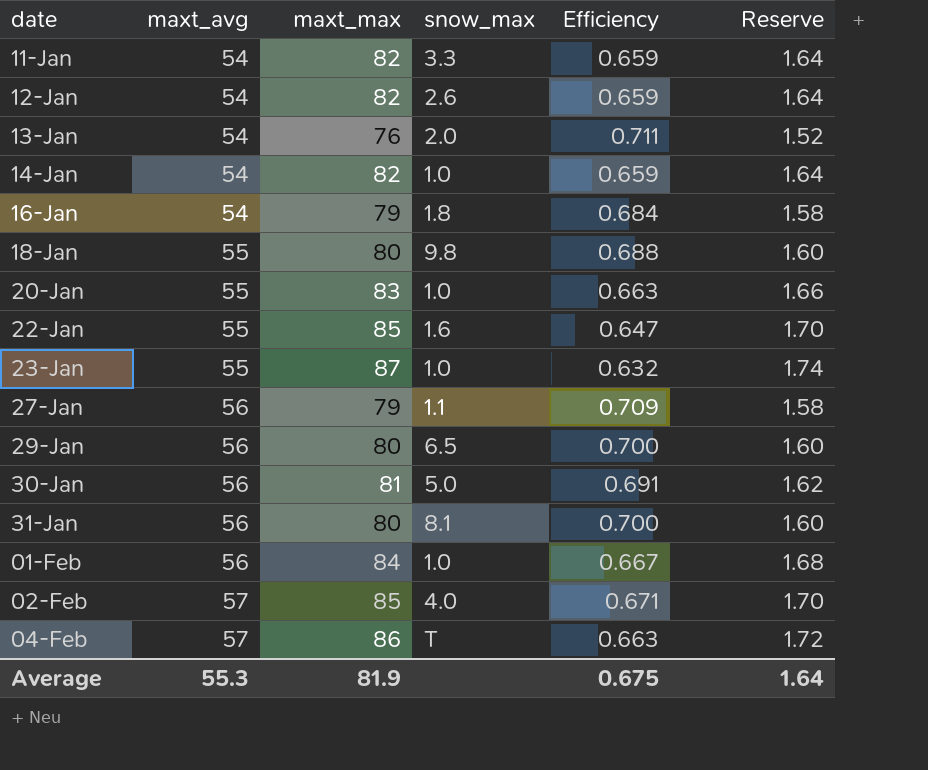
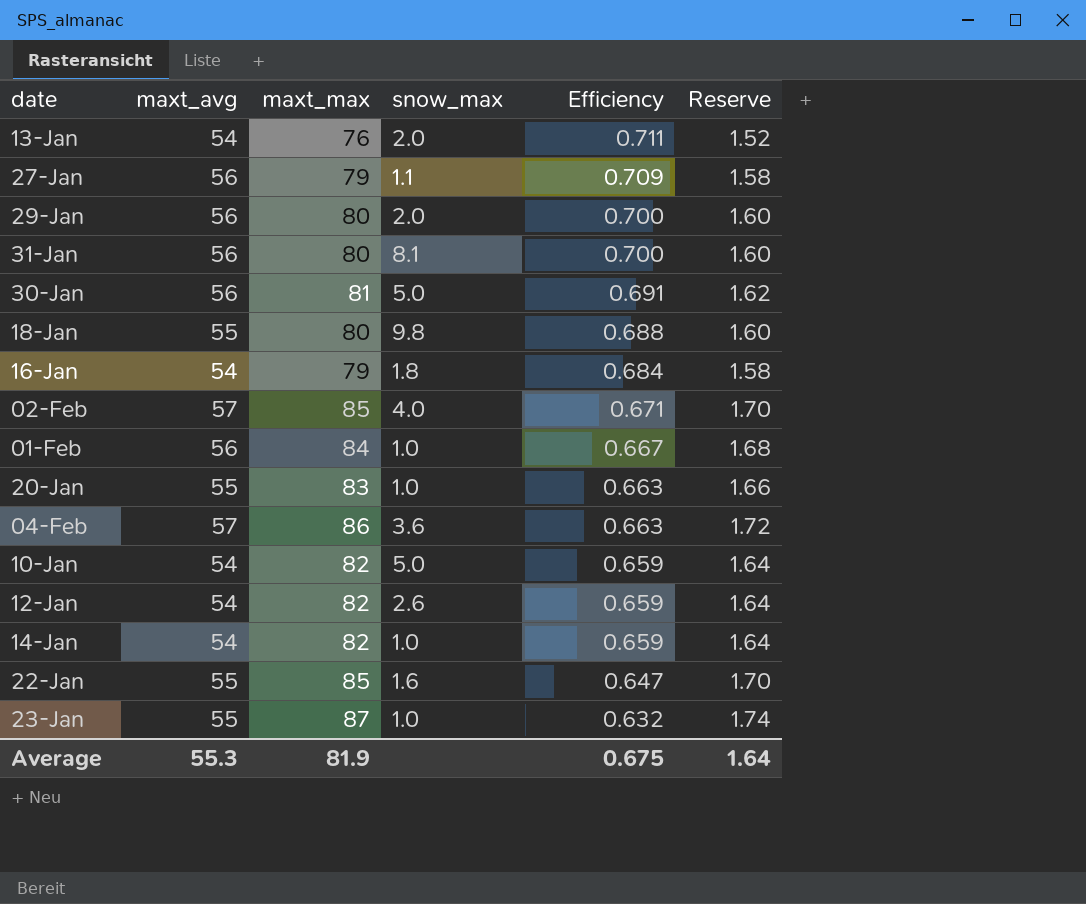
row order: date ascending -> Efficiency descending
row 11-Jan: 54 | 82 | 3.3 | 0.659 | 1.64 -> none
29-Jan | snow_max: 6.5 -> 2.0
04-Feb | snow_max: T -> 3.6
row 10-Jan: none -> 54 | 82 | 5.0 | 0.659 | 1.64

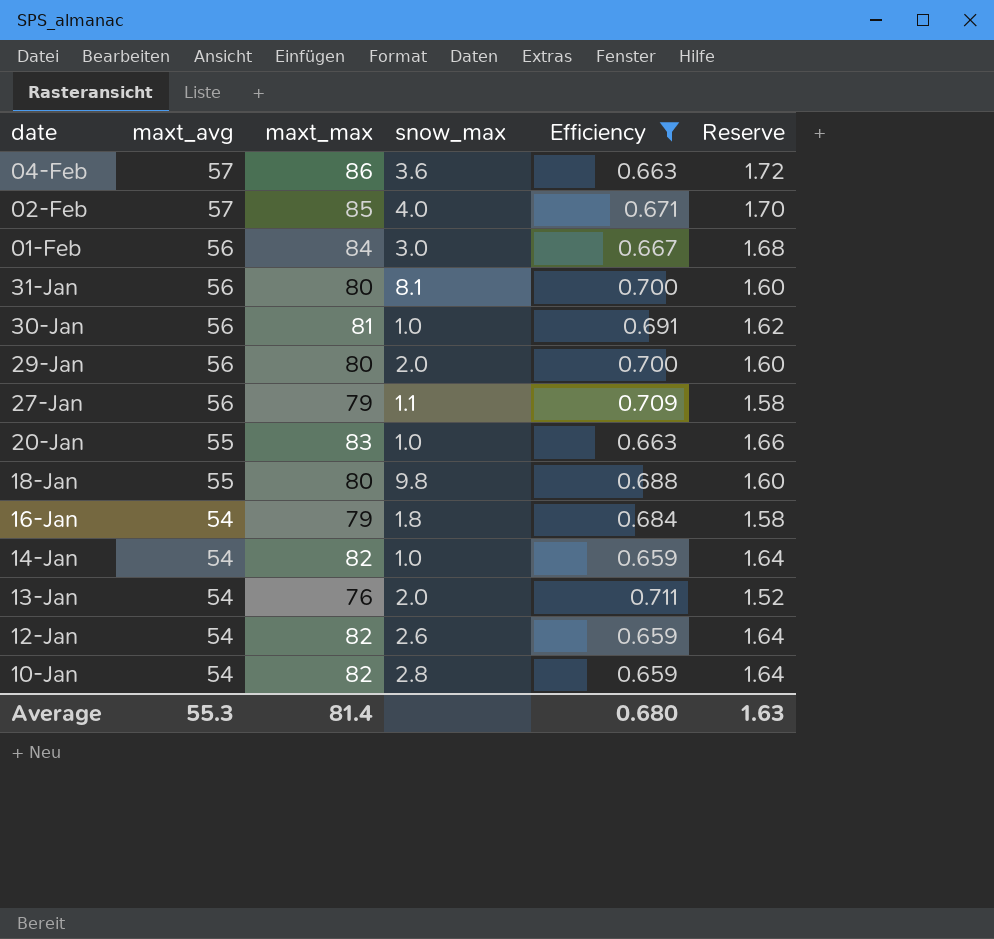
filter: none -> Efficiency >= 0.659
row order: Efficiency descending -> date descending
01-Feb | snow_max: 1.0 -> 3.0
30-Jan | snow_max: 5.0 -> 1.0
10-Jan | snow_max: 5.0 -> 2.8
Average | maxt_max: 81.9 -> 81.4
Average | Efficiency: 0.675 -> 0.680
Average | Reserve: 1.64 -> 1.63

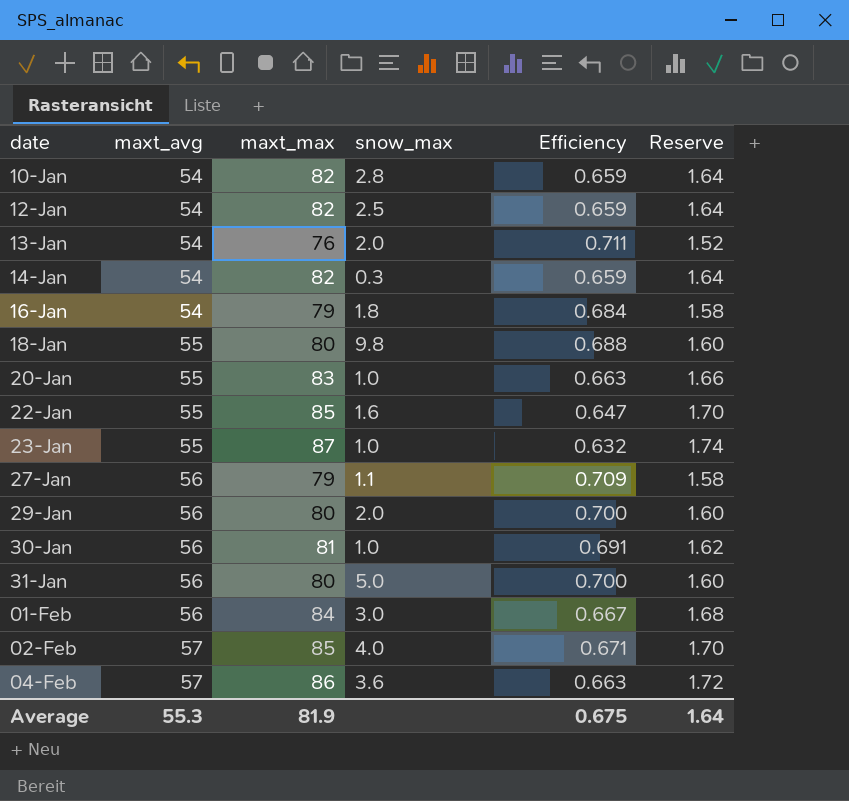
filter: Efficiency >= 0.659 -> none
row order: date descending -> date ascending
12-Jan | snow_max: 2.6 -> 2.5
14-Jan | snow_max: 1.0 -> 0.3
31-Jan | snow_max: 8.1 -> 5.0
Average | maxt_max: 81.4 -> 81.9
Average | Efficiency: 0.680 -> 0.675
Average | Reserve: 1.63 -> 1.64

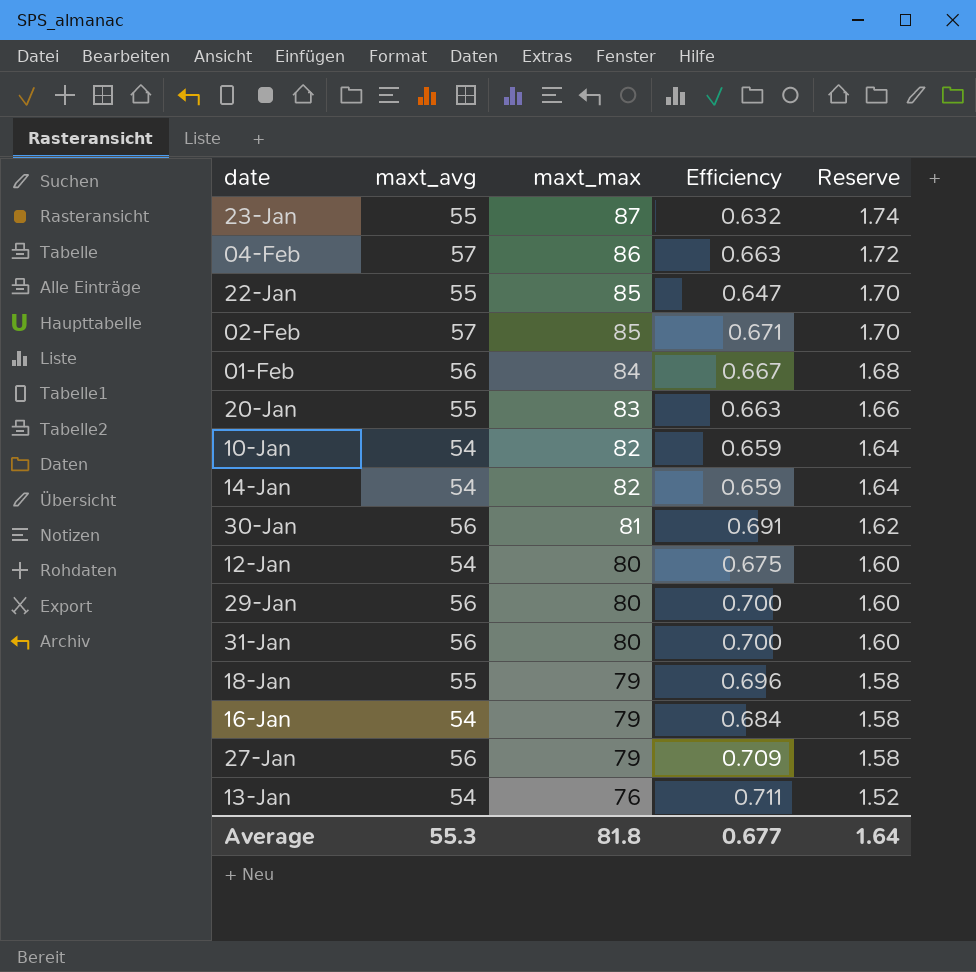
row order: date ascending -> maxt_max descending
column snow_max | position: 4 -> none
12-Jan | maxt_max: 82 -> 80
12-Jan | Efficiency: 0.659 -> 0.675
12-Jan | Reserve: 1.64 -> 1.60
18-Jan | maxt_max: 80 -> 79
18-Jan | Efficiency: 0.688 -> 0.696
18-Jan | Reserve: 1.60 -> 1.58
Average | maxt_max: 81.9 -> 81.8
Average | Efficiency: 0.675 -> 0.677

